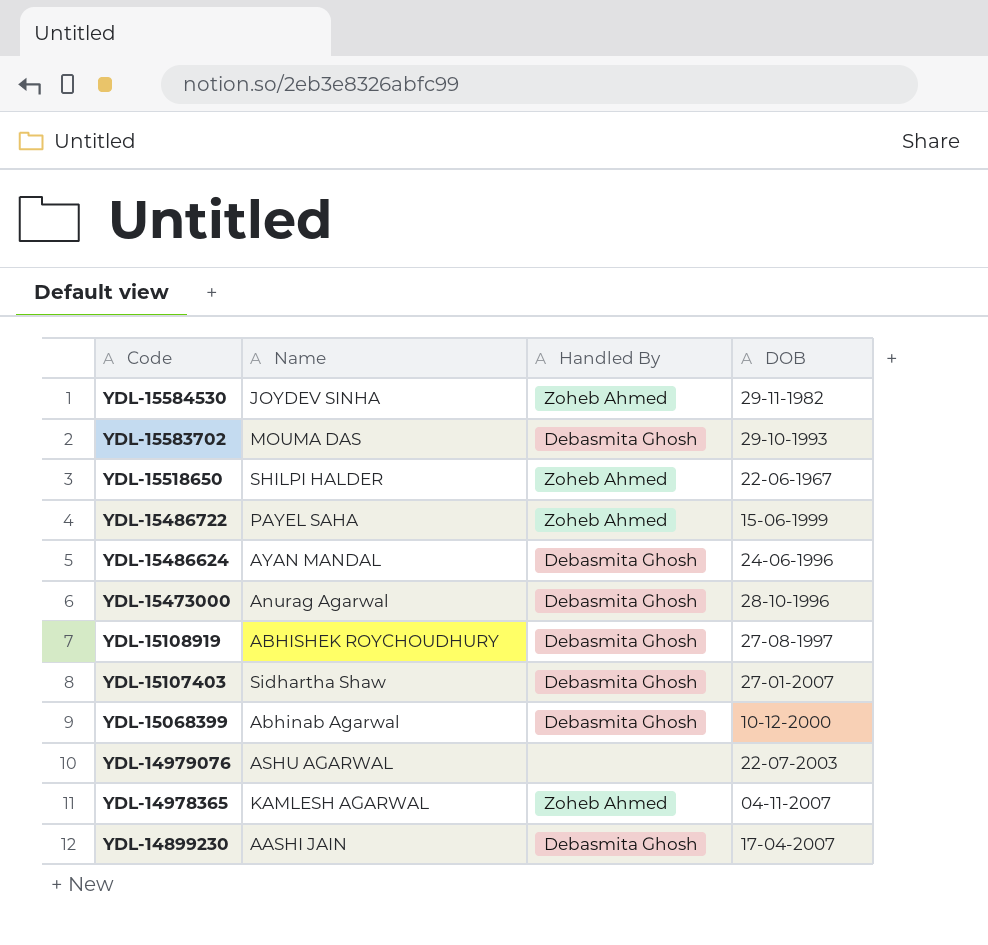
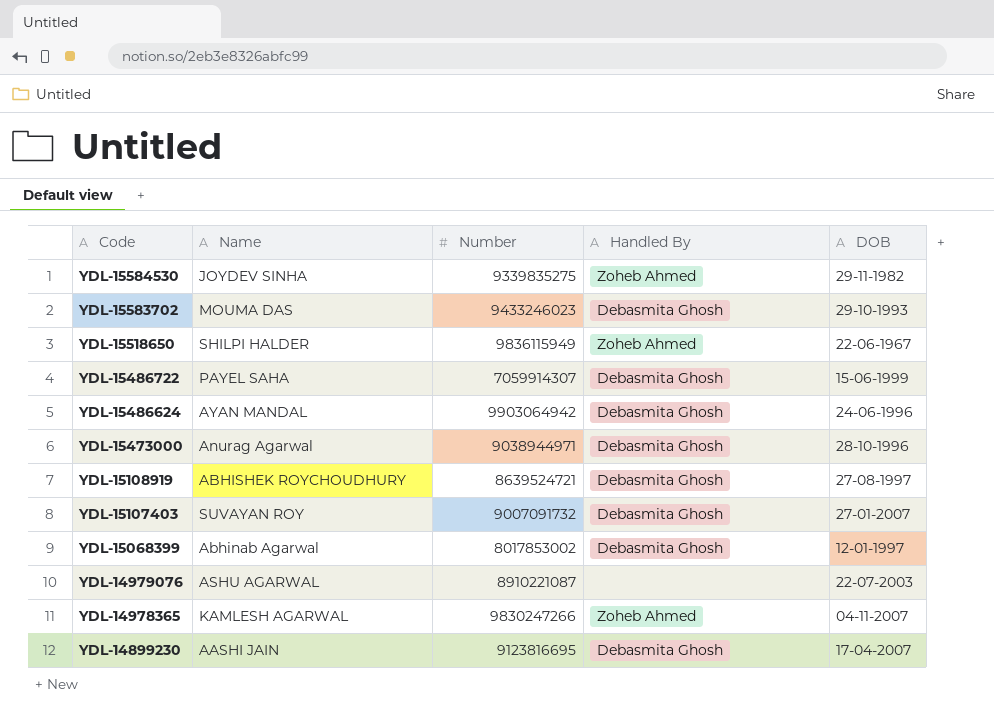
column Number | position: none -> 3
YDL-15486722 | Handled By: Zoheb Ahmed -> Debasmita Ghosh
YDL-15107403 | Name: Sidhartha Shaw -> SUVAYAN ROY
YDL-15068399 | DOB: 10-12-2000 -> 12-01-1997

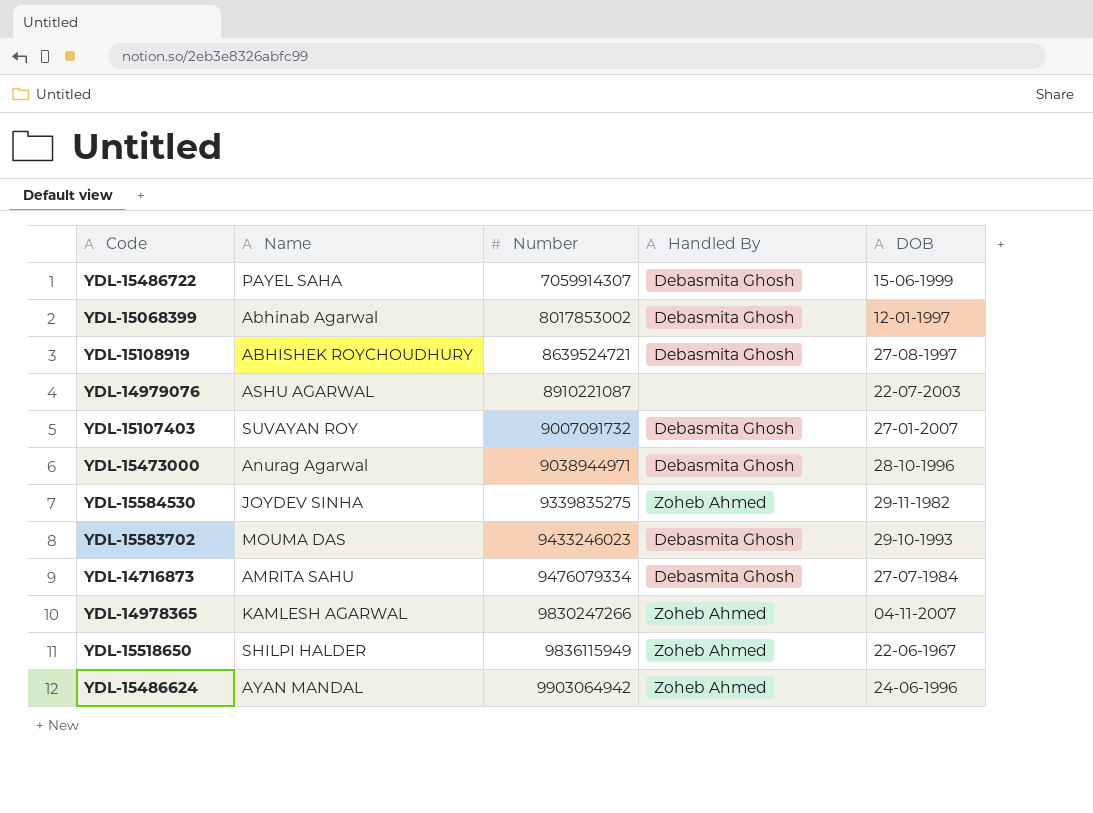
row order: Code descending -> Number ascending
row YDL-14899230: AASHI JAIN | 9123816695 | Debasmita Ghosh | 17-04-2007 -> none
row YDL-14716873: none -> AMRITA SAHU | 9476079334 | Debasmita Ghosh | 27-07-1984
YDL-15486624 | Handled By: Debasmita Ghosh -> Zoheb Ahmed

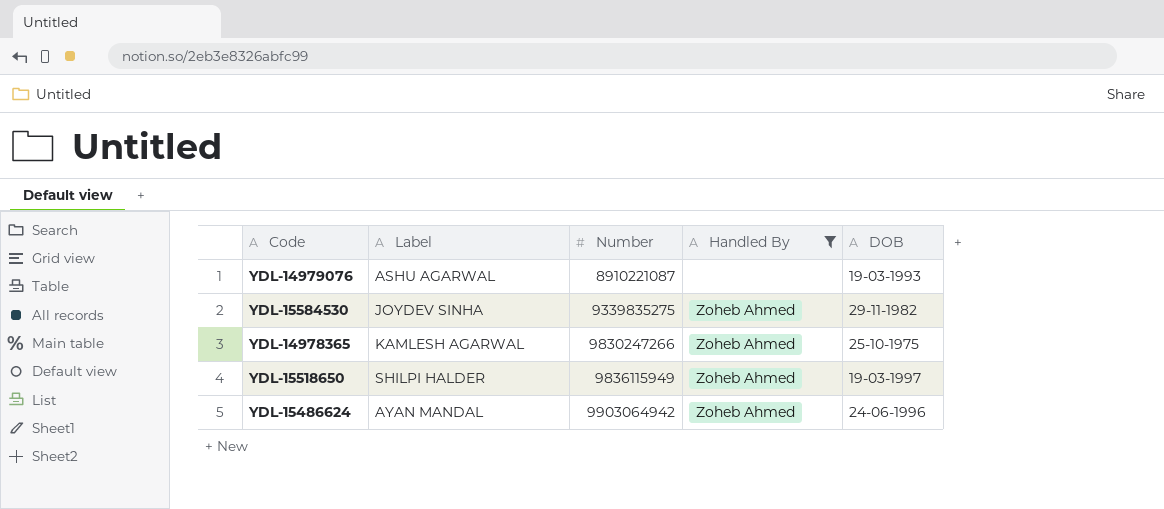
filter: none -> Handled By != Debasmita Ghosh
column name: Name -> Label
YDL-14979076 | DOB: 22-07-2003 -> 19-03-1993
YDL-14978365 | DOB: 04-11-2007 -> 25-10-1975
YDL-15518650 | DOB: 22-06-1967 -> 19-03-1997

